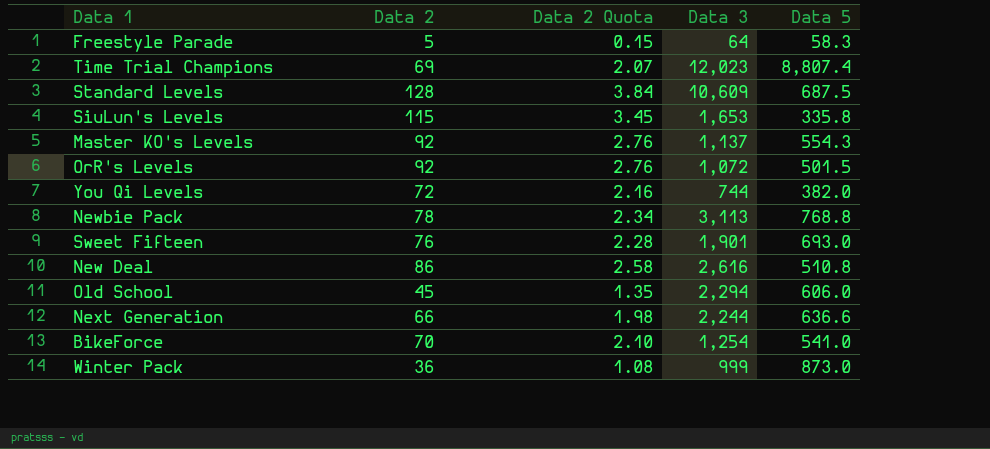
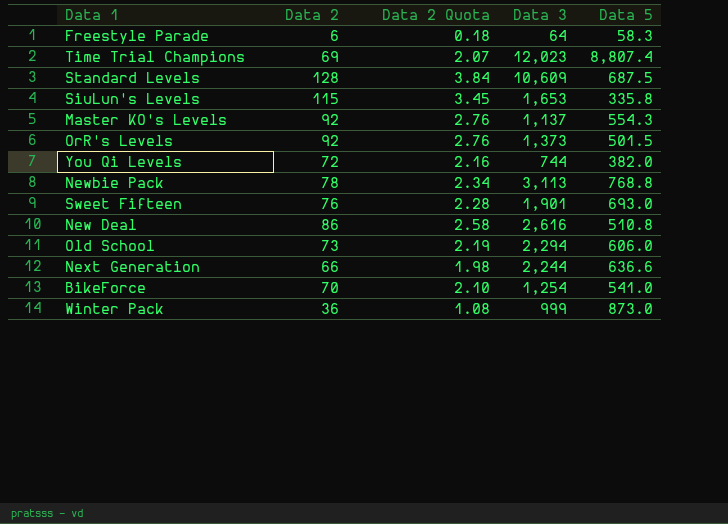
Freestyle Parade | Data 2: 5 -> 6
Freestyle Parade | Data 2 Quota: 0.15 -> 0.18
OrR's Levels | Data 3: 1,072 -> 1,373
Old School | Data 2: 45 -> 73
Old School | Data 2 Quota: 1.35 -> 2.19

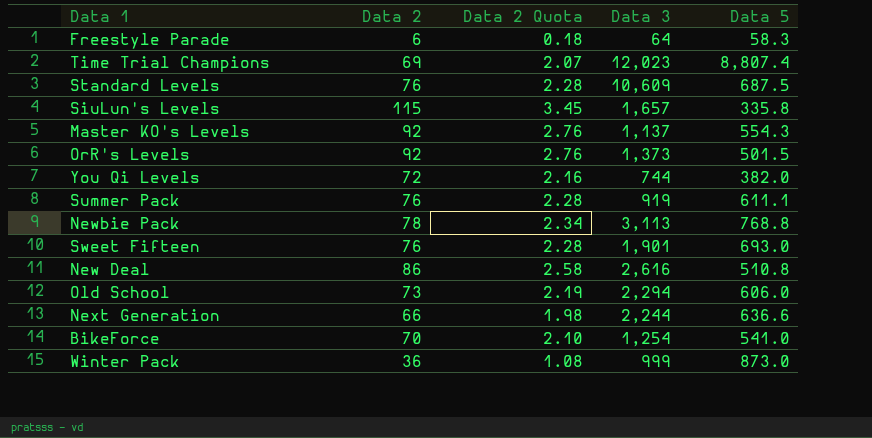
Standard Levels | Data 2: 128 -> 76
Standard Levels | Data 2 Quota: 3.84 -> 2.28
SiuLun's Levels | Data 3: 1,653 -> 1,657
row Summer Pack: none -> 76 | 2.28 | 919 | 611.1

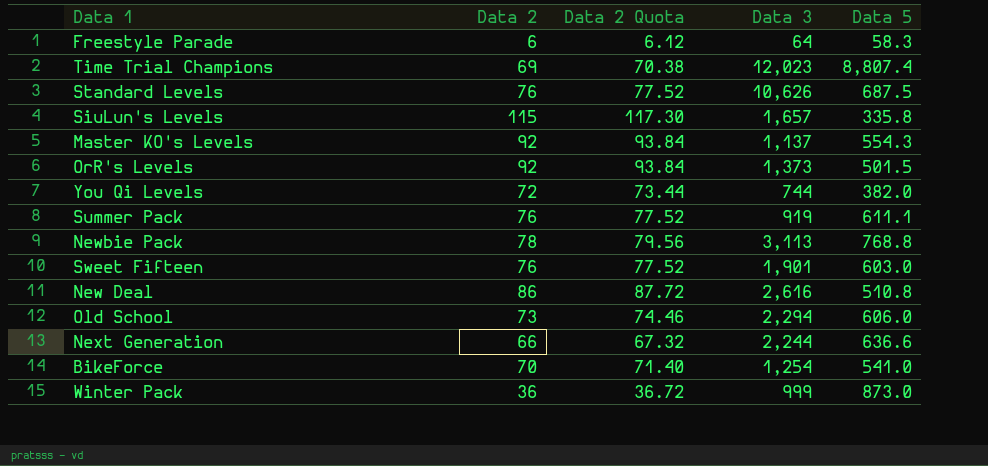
column Data 2 Quota | formula: [Data 2] * 0.03 -> [Data 2] * 1.02
Standard Levels | Data 3: 10,609 -> 10,626
Sweet Fifteen | Data 5: 693.0 -> 603.0

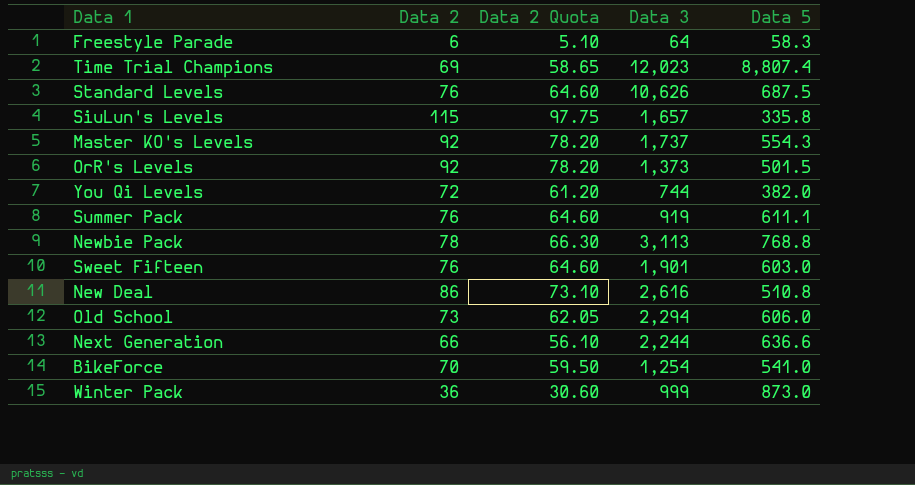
column Data 2 Quota | formula: [Data 2] * 1.02 -> [Data 2] * 0.85
Master KO's Levels | Data 3: 1,137 -> 1,737

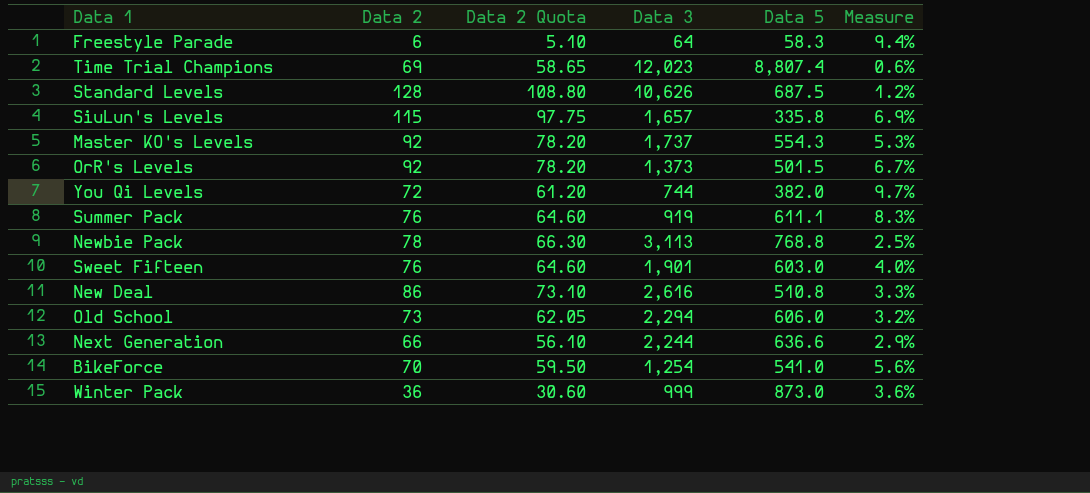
column Measure | formula: none -> [Data 2] / [Data 3]
Standard Levels | Data 2: 76 -> 128
Standard Levels | Data 2 Quota: 64.60 -> 108.80

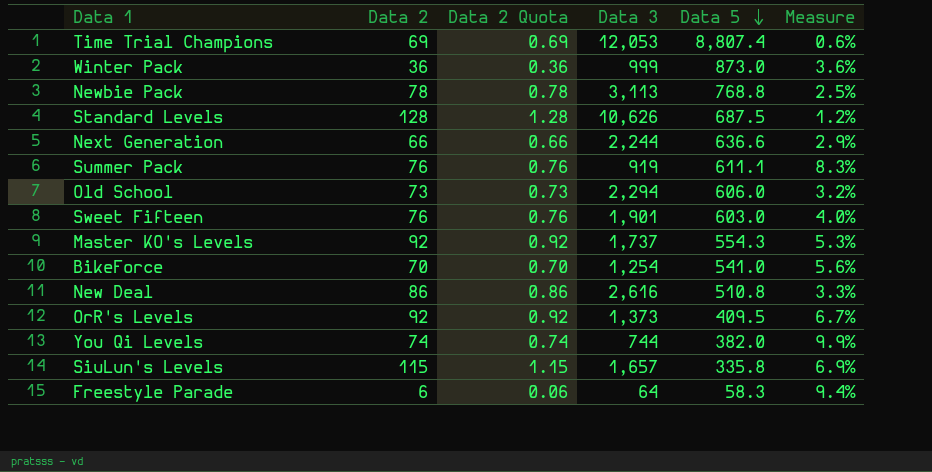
row order: none -> Data 5 descending
column Data 2 Quota | formula: [Data 2] * 0.85 -> [Data 2] * 0.01
Time Trial Champions | Data 3: 12,023 -> 12,053
OrR's Levels | Data 5: 501.5 -> 409.5
You Qi Levels | Data 2: 72 -> 74
You Qi Levels | Measure: 9.7% -> 9.9%

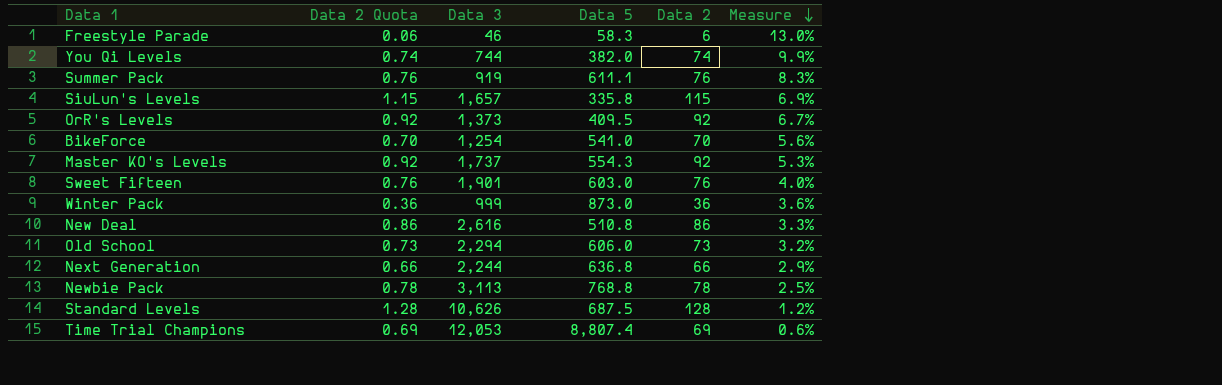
row order: Data 5 descending -> Measure descending
column Data 2 | position: 2 -> 5
Freestyle Parade | Data 3: 64 -> 46
Freestyle Parade | Measure: 9.4% -> 13.0%
Next Generation | Data 5: 636.6 -> 636.8

